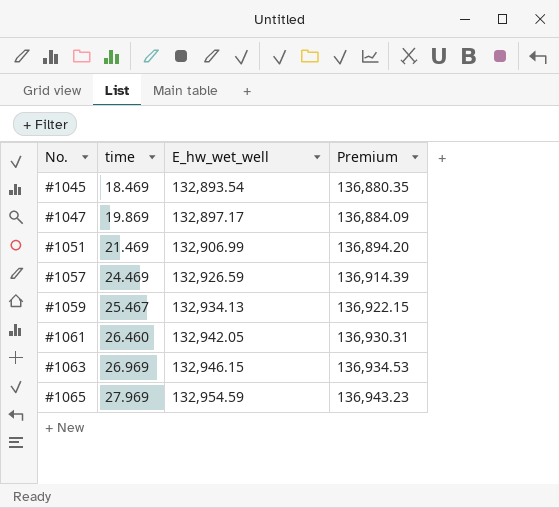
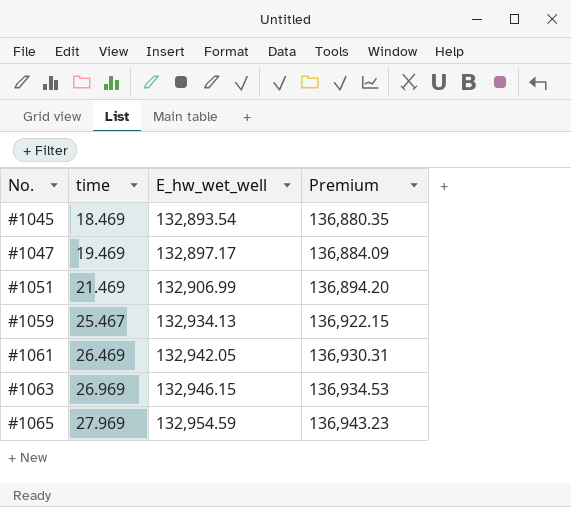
row #1057: 24.469 | 132,926.59 | 136,914.39 -> none
#1047 | time: 19.869 -> 19.469
#1061 | time: 26.460 -> 26.469

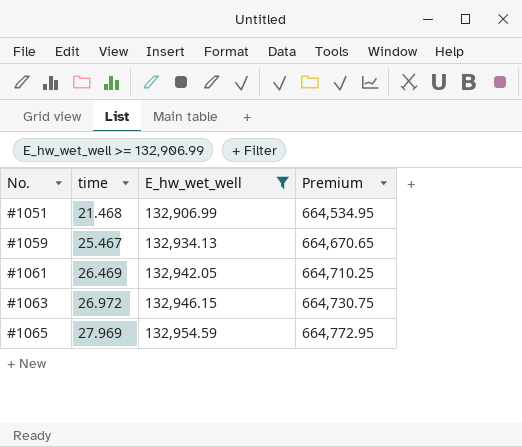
filter: none -> E_hw_wet_well >= 132,906.99
column Premium | formula: [E_hw_wet_well] * 1.03 -> [E_hw_wet_well] * 5
#1051 | time: 21.469 -> 21.468
#1063 | time: 26.969 -> 26.972

